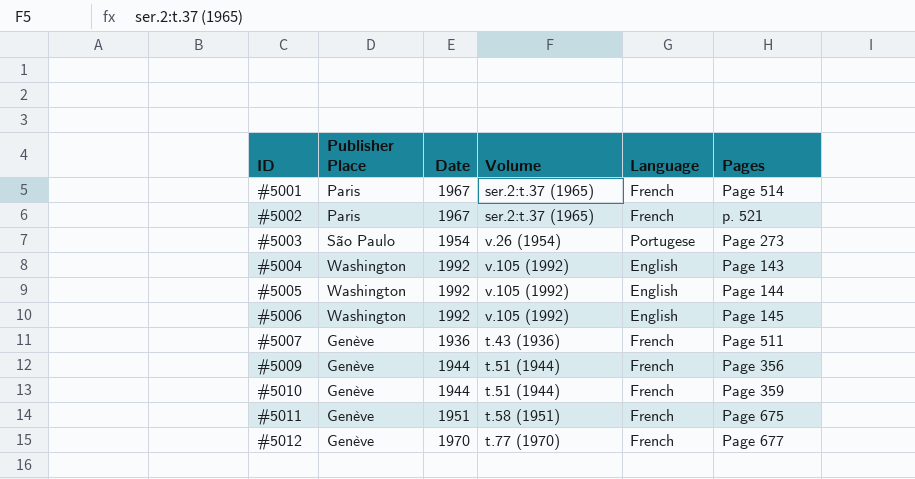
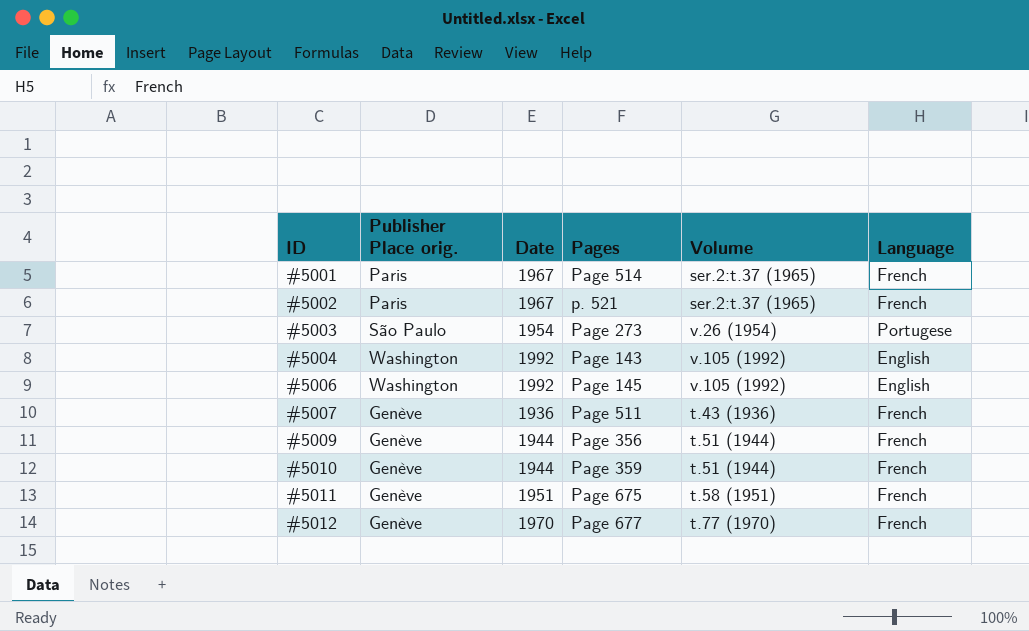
column name: Publisher Place -> Publisher Place orig.
column Pages | position: 6 -> 4
row #5005: Washington | 1992 | v.105 (1992) | English | Page 144 -> none

